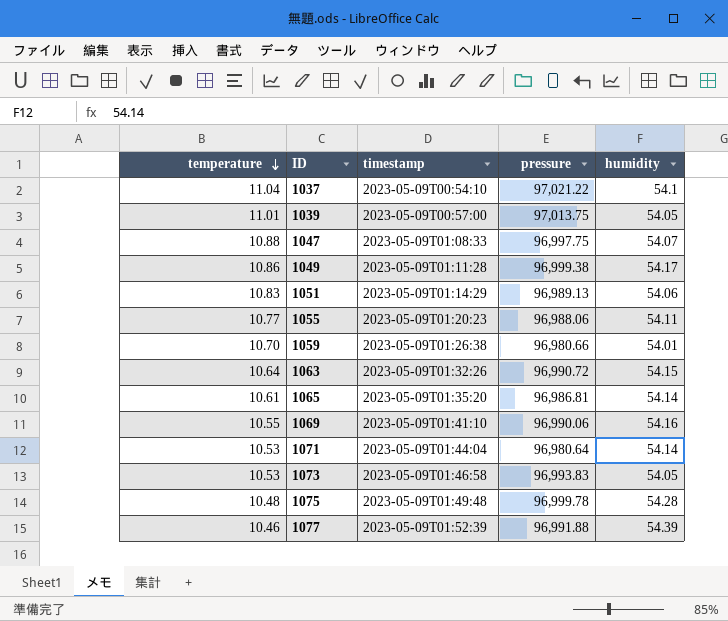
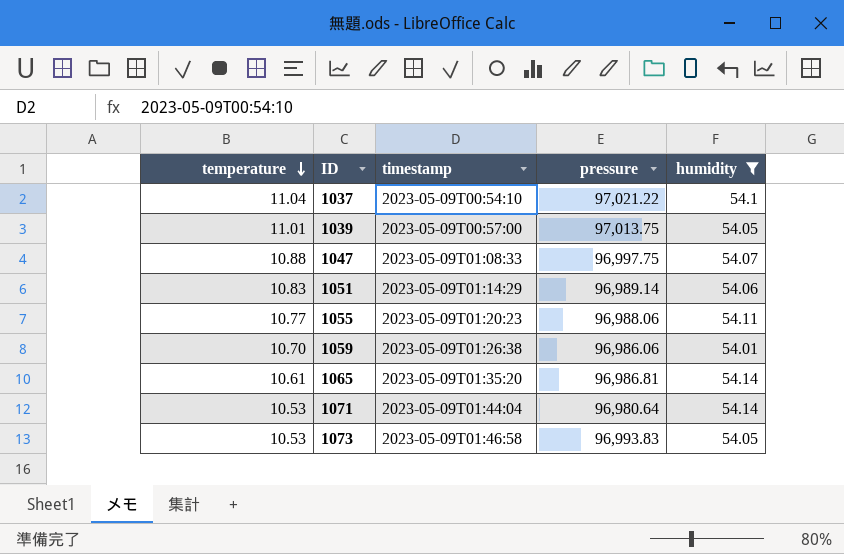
filter: none -> humidity <= 54.14
1051 | pressure: 96,989.13 -> 96,989.14
1059 | pressure: 96,980.66 -> 96,986.06

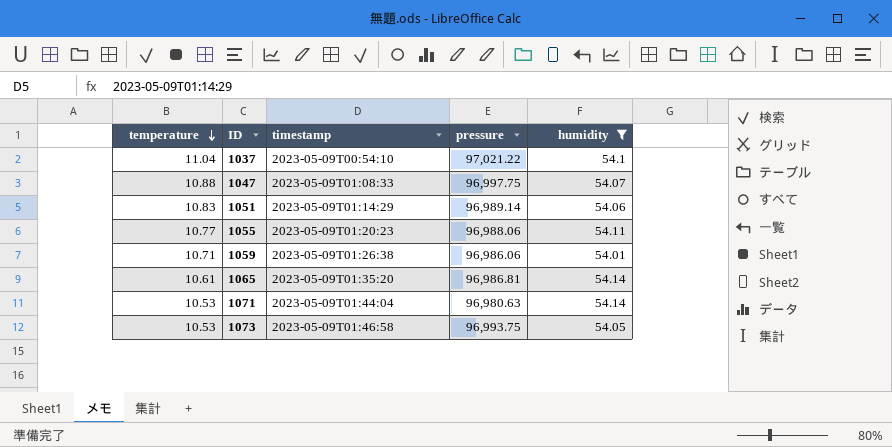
row 1039: 11.01 | 2023-05-09T00:57:00 | 97,013.75 | 54.05 -> none
1059 | temperature: 10.70 -> 10.71
1071 | pressure: 96,980.64 -> 96,980.63
1073 | pressure: 96,993.83 -> 96,993.75

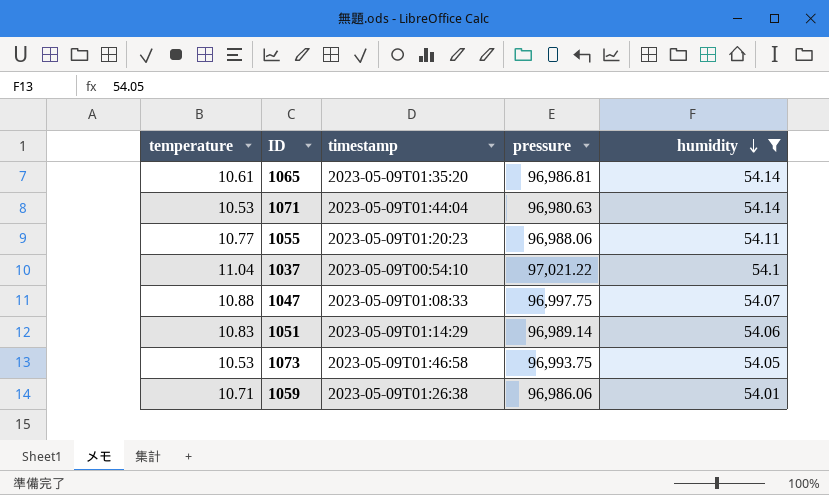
row order: temperature descending -> humidity descending

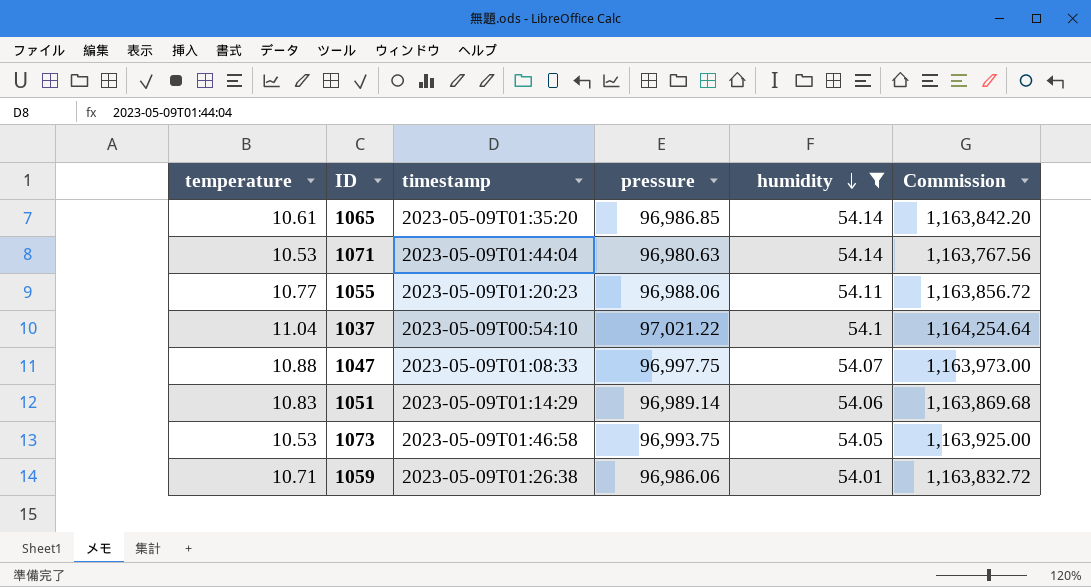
column Commission | formula: none -> [pressure] * 12
1065 | pressure: 96,986.81 -> 96,986.85

